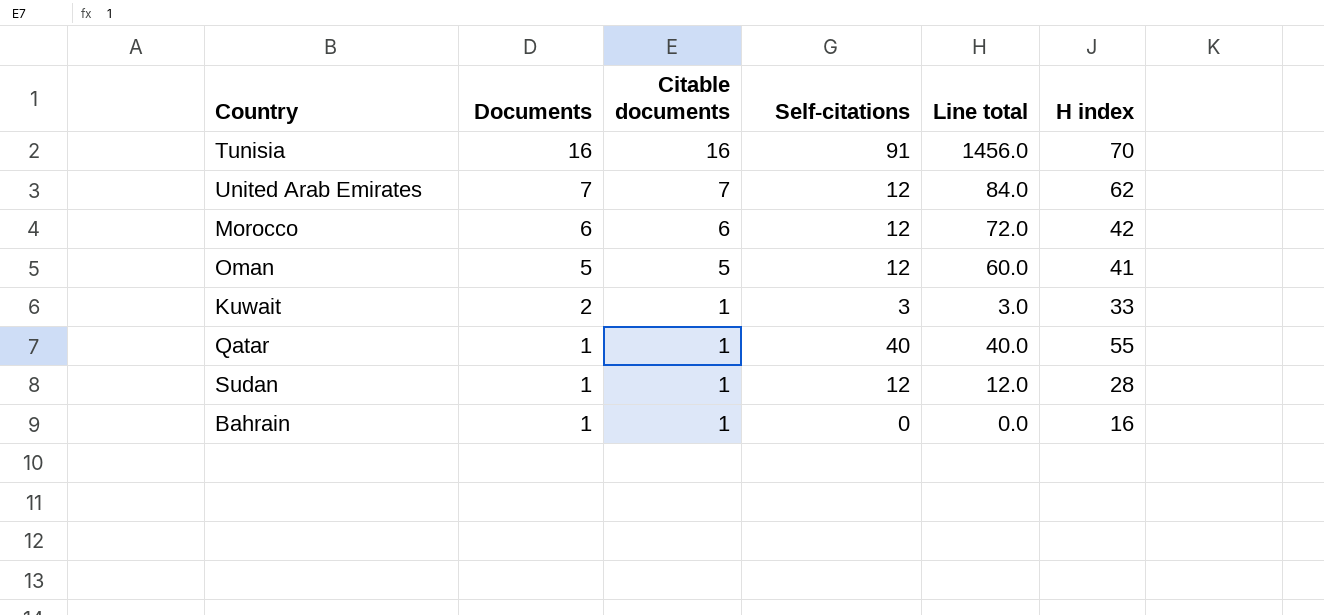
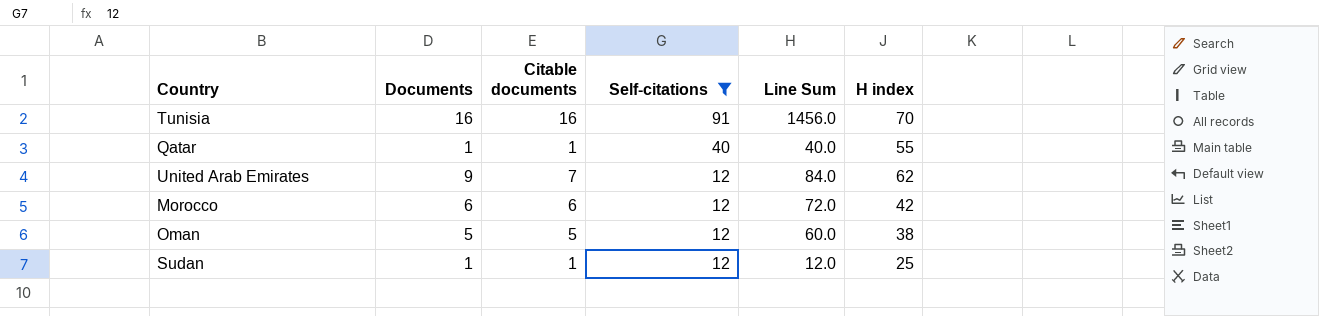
filter: none -> Self-citations >= 12
row order: Documents descending -> Self-citations descending
column name: Line total -> Line Sum
United Arab Emirates | Documents: 7 -> 9
Oman | H index: 41 -> 38
Sudan | H index: 28 -> 25

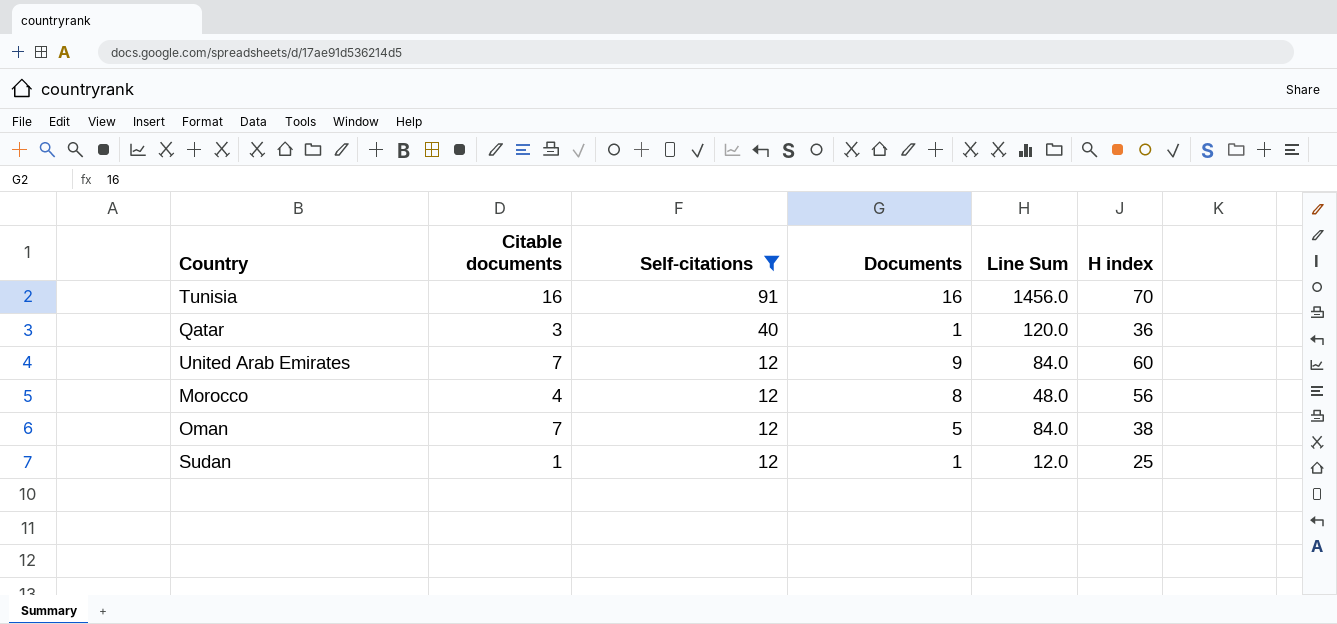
column Documents | position: 2 -> 4
Qatar | Citable documents: 1 -> 3
Qatar | Line Sum: 40.0 -> 120.0
Qatar | H index: 55 -> 36
United Arab Emirates | H index: 62 -> 60
Morocco | Citable documents: 6 -> 4
Morocco | Documents: 6 -> 8
Morocco | Line Sum: 72.0 -> 48.0
Morocco | H index: 42 -> 56
Oman | Citable documents: 5 -> 7
Oman | Line Sum: 60.0 -> 84.0

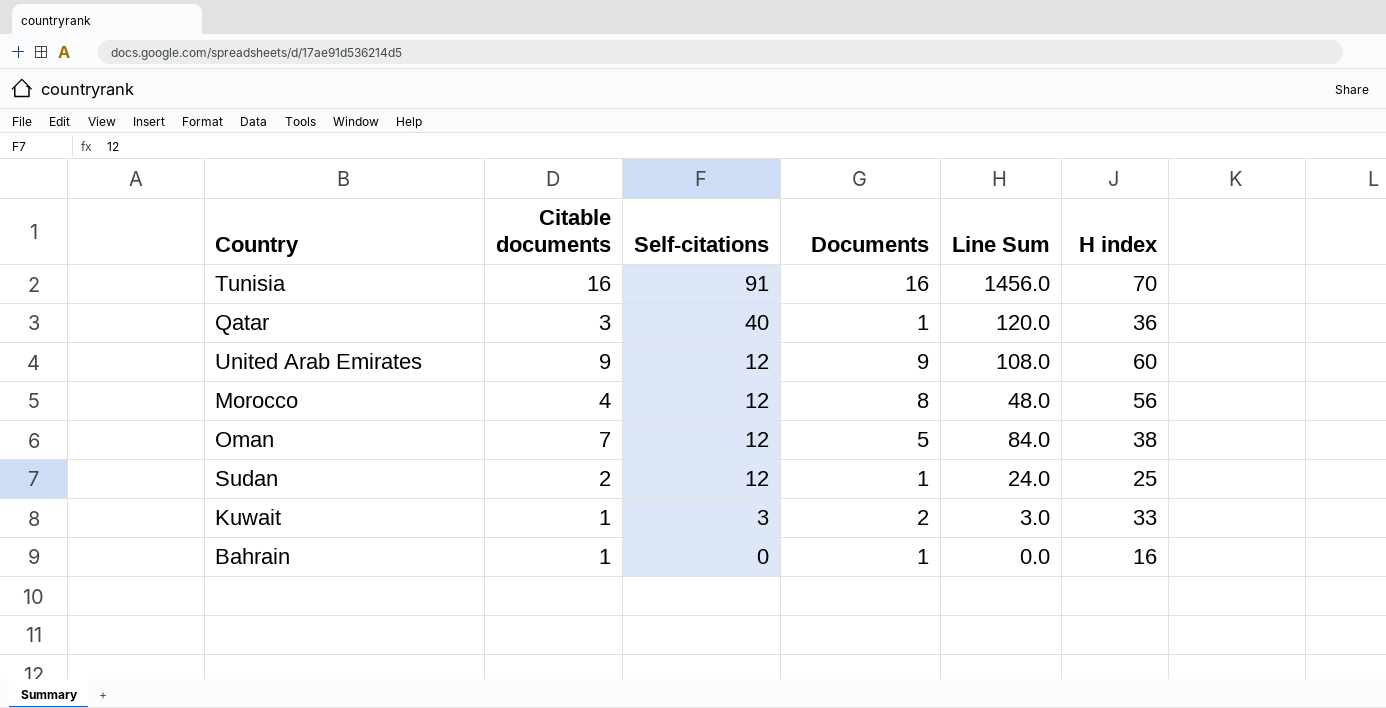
filter: Self-citations >= 12 -> none
United Arab Emirates | Citable documents: 7 -> 9
United Arab Emirates | Line Sum: 84.0 -> 108.0
Sudan | Citable documents: 1 -> 2
Sudan | Line Sum: 12.0 -> 24.0

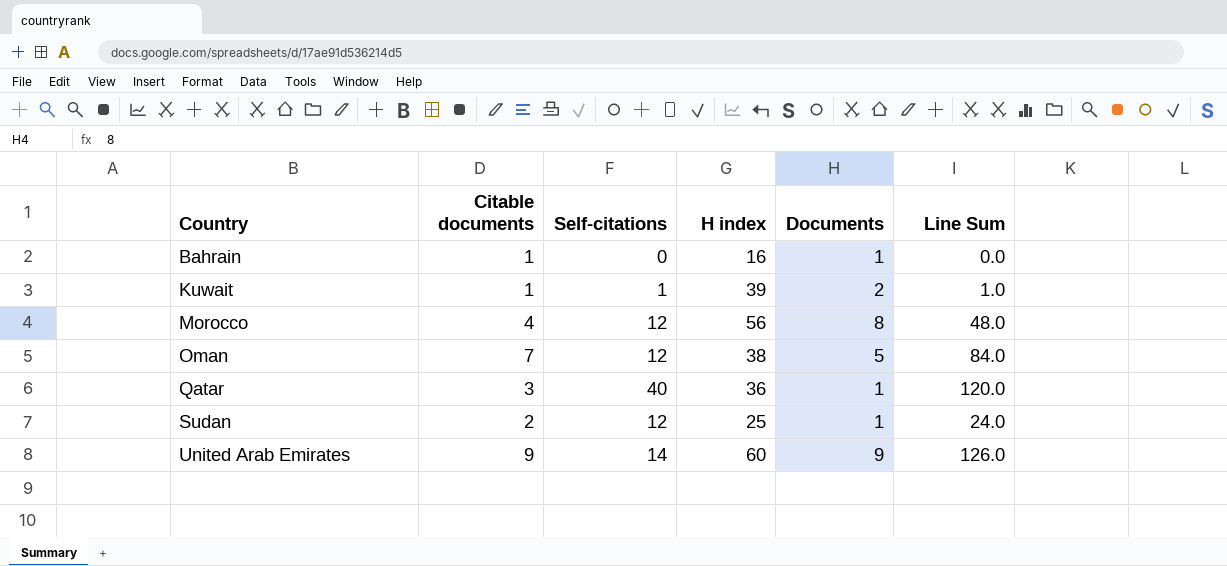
row order: Self-citations descending -> Country ascending
column H index | position: 6 -> 4
row Tunisia: 16 | 91 | 16 | 1456.0 | 70 -> none
Kuwait | Self-citations: 3 -> 1
Kuwait | H index: 33 -> 39
Kuwait | Line Sum: 3.0 -> 1.0
United Arab Emirates | Self-citations: 12 -> 14
United Arab Emirates | Line Sum: 108.0 -> 126.0

